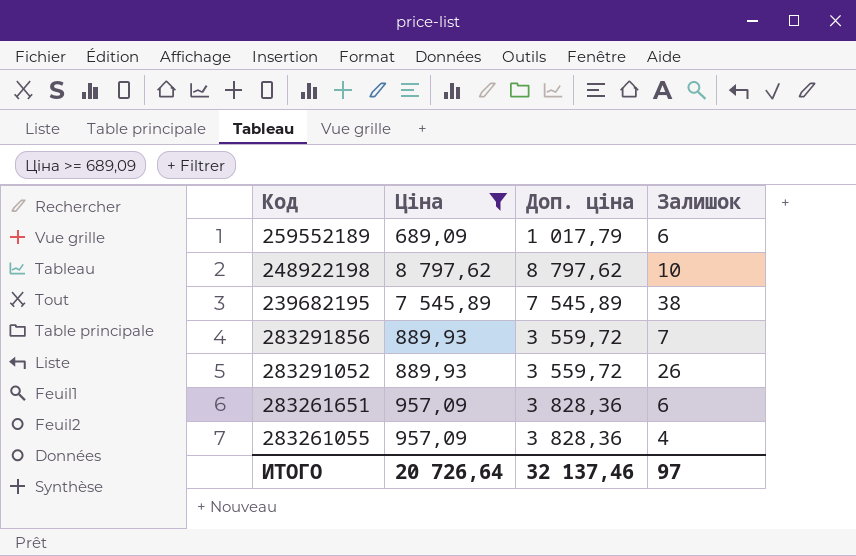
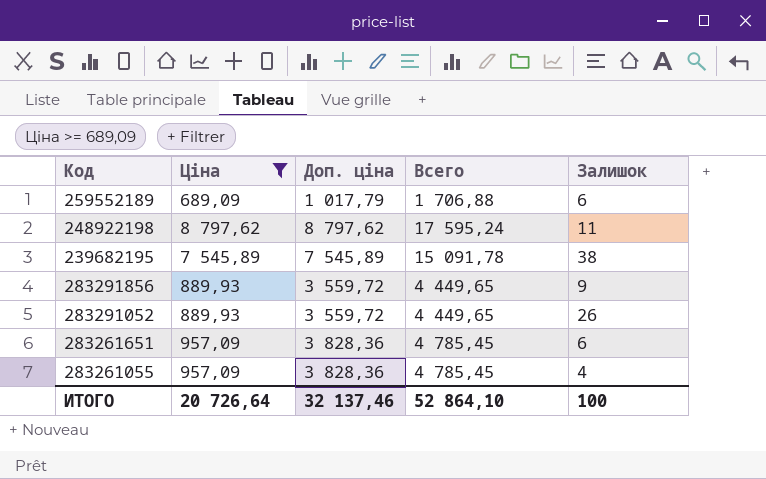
column Всего | formula: none -> [Ціна] + [Доп. ціна]
248922198 | Залишок: 10 -> 11
283291856 | Залишок: 7 -> 9
ИТОГО | Залишок: 97 -> 100

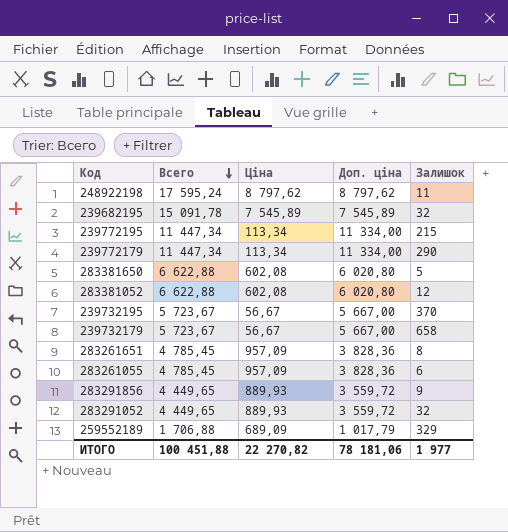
filter: Ціна >= 689,09 -> none
row order: none -> Всего descending
column Всего | position: 4 -> 2
239682195 | Залишок: 38 -> 32
283261651 | Залишок: 6 -> 8
283261055 | Залишок: 4 -> 6
283291052 | Залишок: 26 -> 32
259552189 | Залишок: 6 -> 329
ИТОГО | Всего: 52 864,10 -> 100 451,88
ИТОГО | Ціна: 20 726,64 -> 22 270,82
ИТОГО | Доп. ціна: 32 137,46 -> 78 181,06
ИТОГО | Залишок: 100 -> 1 977

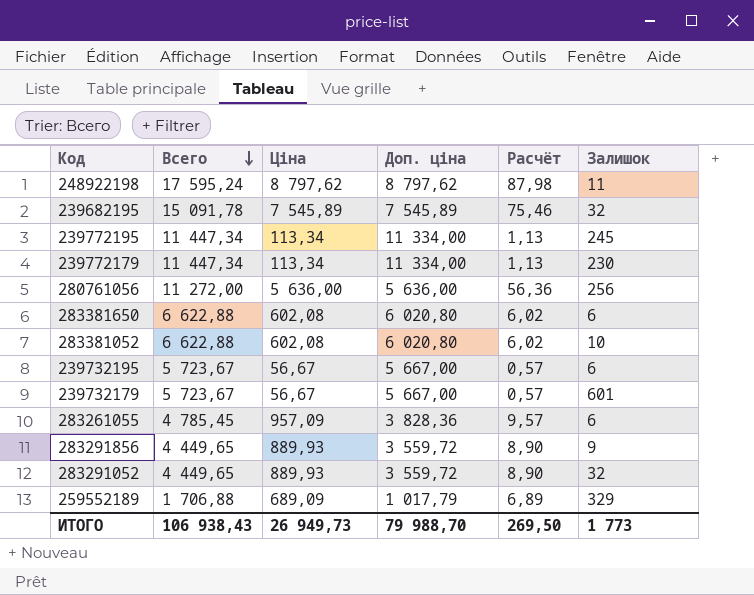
column Расчёт | formula: none -> [Ціна] * 0,01
row 283261651: 4 785,45 | 957,09 | 3 828,36 | 8 -> none
239772195 | Залишок: 215 -> 245
239772179 | Залишок: 290 -> 230
row 280761056: none -> 11 272,00 | 5 636,00 | 5 636,00 | 56,36 | 256
283381650 | Залишок: 5 -> 6
283381052 | Залишок: 12 -> 10
239732195 | Залишок: 370 -> 6
239732179 | Залишок: 658 -> 601
ИТОГО | Всего: 100 451,88 -> 106 938,43
ИТОГО | Ціна: 22 270,82 -> 26 949,73
ИТОГО | Доп. ціна: 78 181,06 -> 79 988,70
ИТОГО | Залишок: 1 977 -> 1 773

